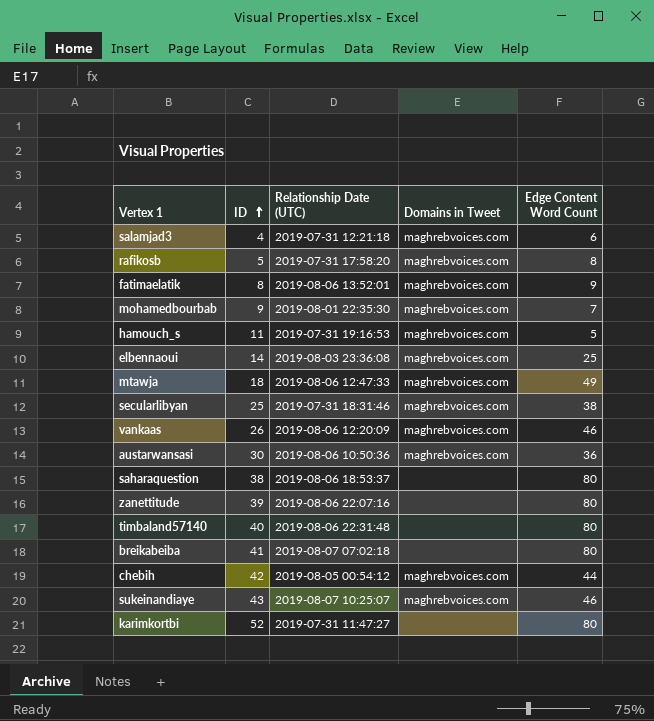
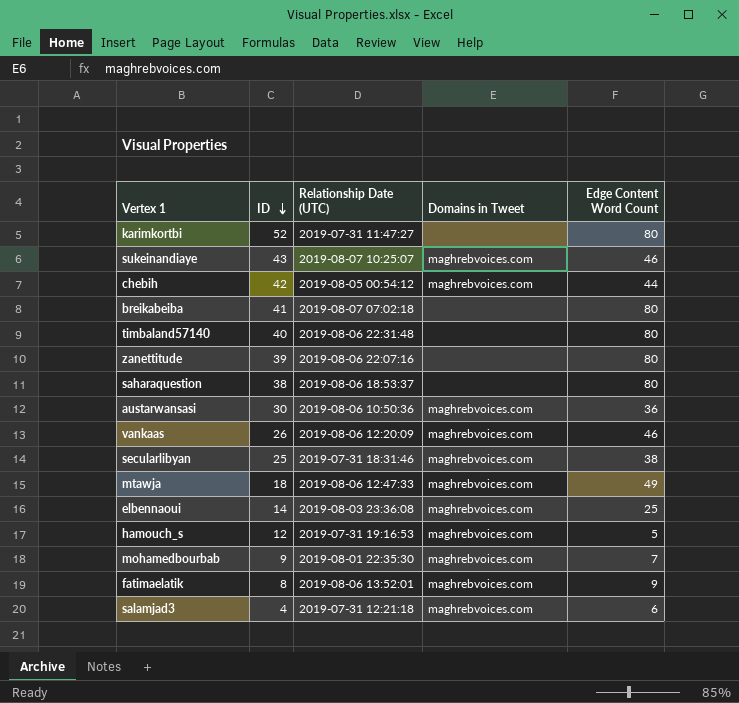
row order: ID ascending -> ID descending
row rafikosb: 5 | 2019-07-31 17:58:20 | maghrebvoices.com | 8 -> none
hamouch_s | ID: 11 -> 12

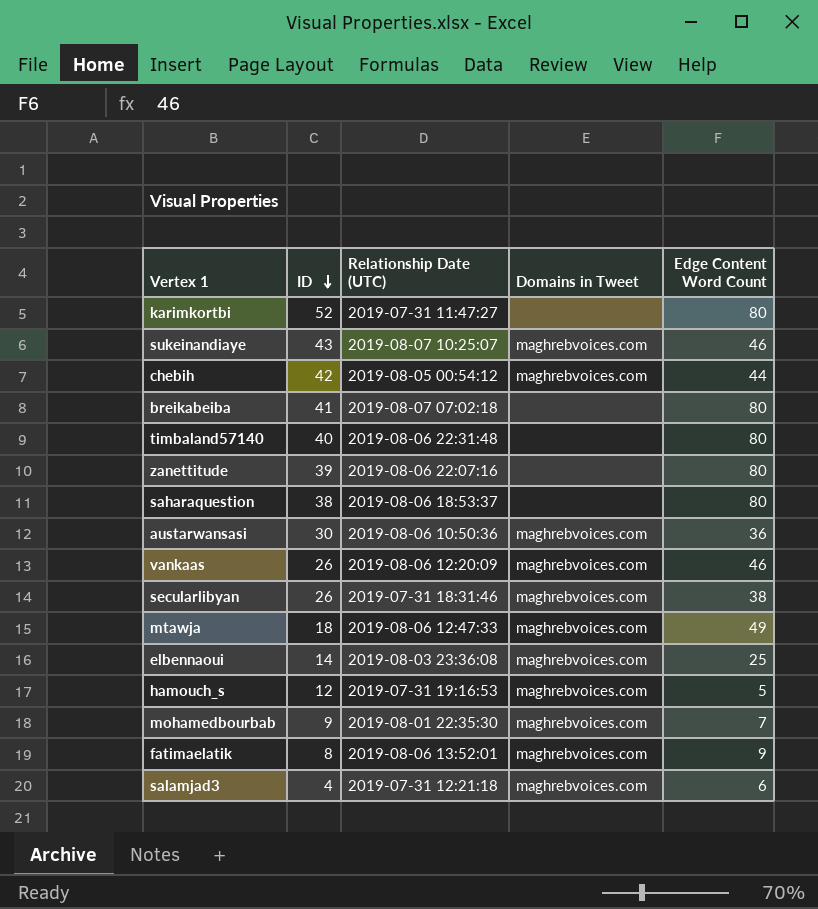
secularlibyan | ID: 25 -> 26

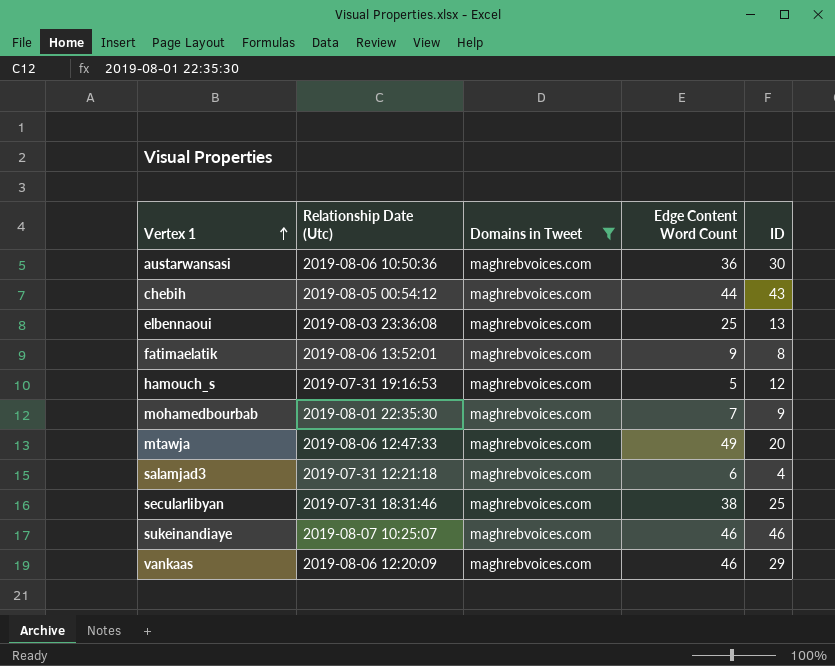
filter: none -> Domains in Tweet = maghrebvoices.com
row order: ID descending -> Vertex 1 ascending
column name: Relationship Date (UTC) -> Relationship Date (Utc)
column ID | position: 2 -> 5
chebih | ID: 42 -> 43
elbennaoui | ID: 14 -> 13
mtawja | ID: 18 -> 20
secularlibyan | ID: 26 -> 25
sukeinandiaye | ID: 43 -> 46
vankaas | ID: 26 -> 29

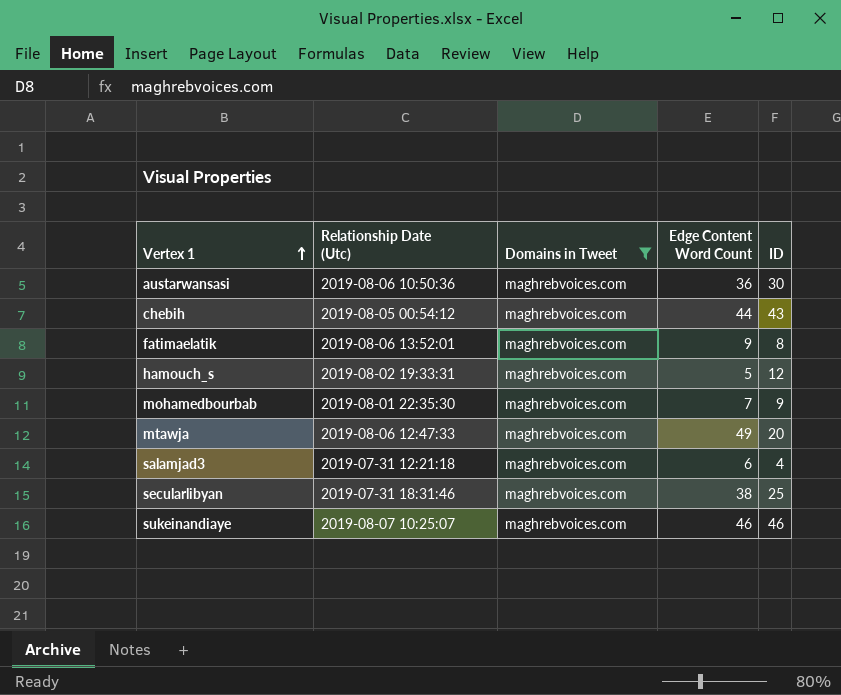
row elbennaoui: 2019-08-03 23:36:08 | maghrebvoices.com | 25 | 13 -> none
row vankaas: 2019-08-06 12:20:09 | maghrebvoices.com | 46 | 29 -> none
hamouch_s | Relationship Date (Utc): 2019-07-31 19:16:53 -> 2019-08-02 19:33:31

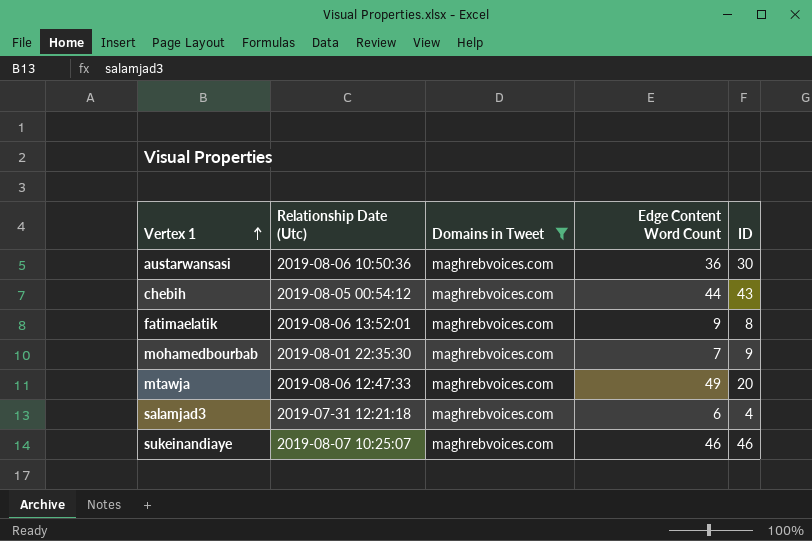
row hamouch_s: 2019-08-02 19:33:31 | maghrebvoices.com | 5 | 12 -> none
row secularlibyan: 2019-07-31 18:31:46 | maghrebvoices.com | 38 | 25 -> none

